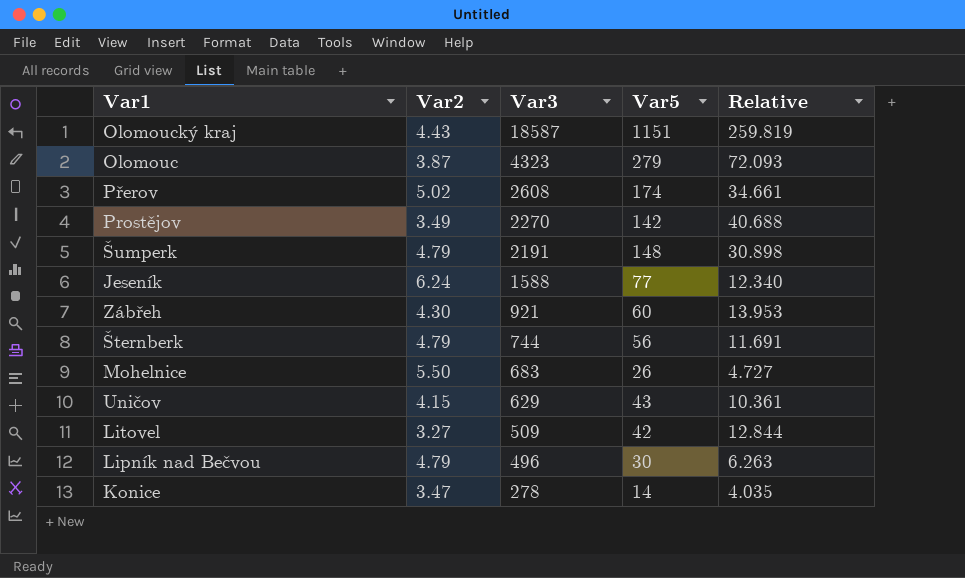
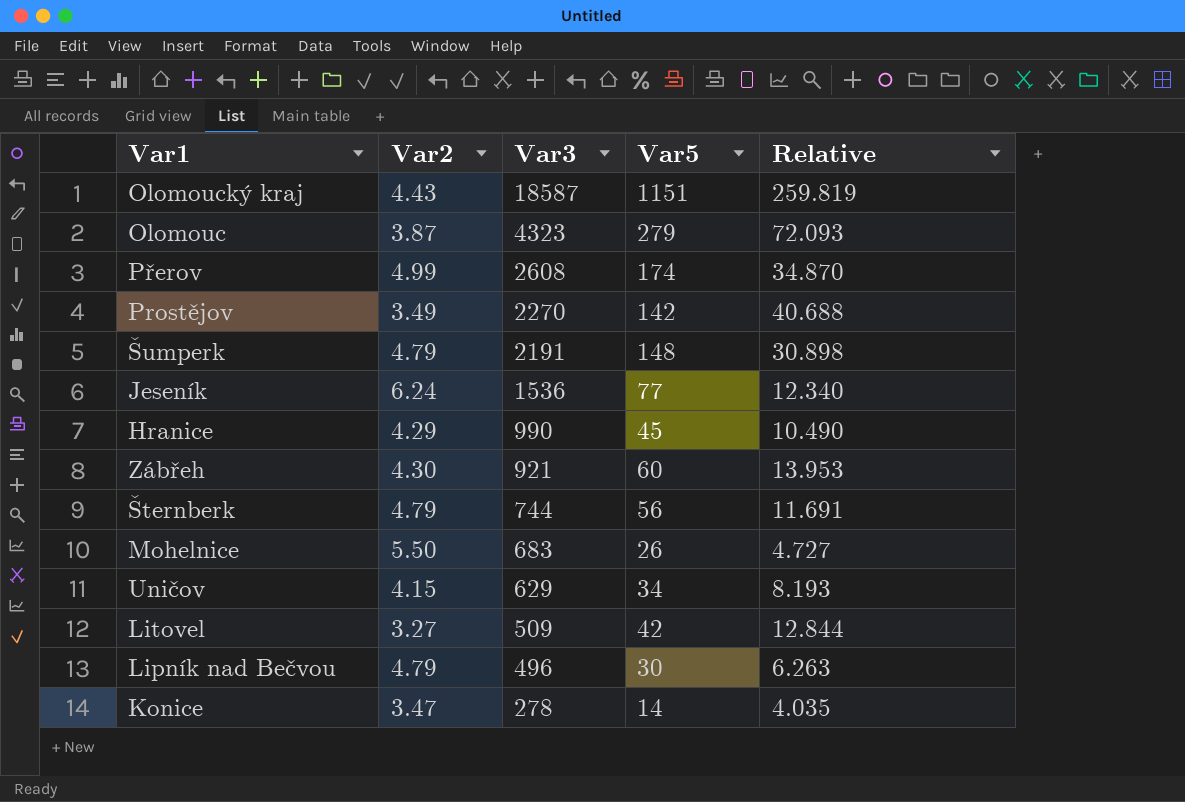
Přerov | Var2: 5.02 -> 4.99
Přerov | Relative: 34.661 -> 34.870
Jeseník | Var3: 1588 -> 1536
row Hranice: none -> 4.29 | 990 | 45 | 10.490
Uničov | Var5: 43 -> 34
Uničov | Relative: 10.361 -> 8.193

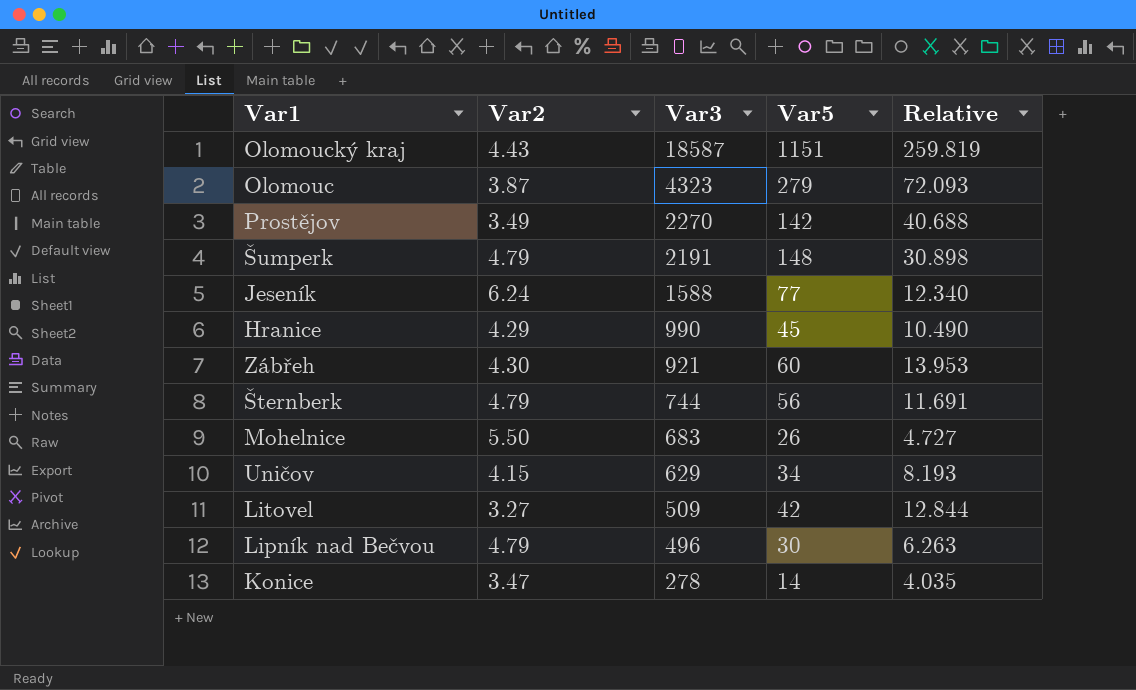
row Přerov: 4.99 | 2608 | 174 | 34.870 -> none
Jeseník | Var3: 1536 -> 1588

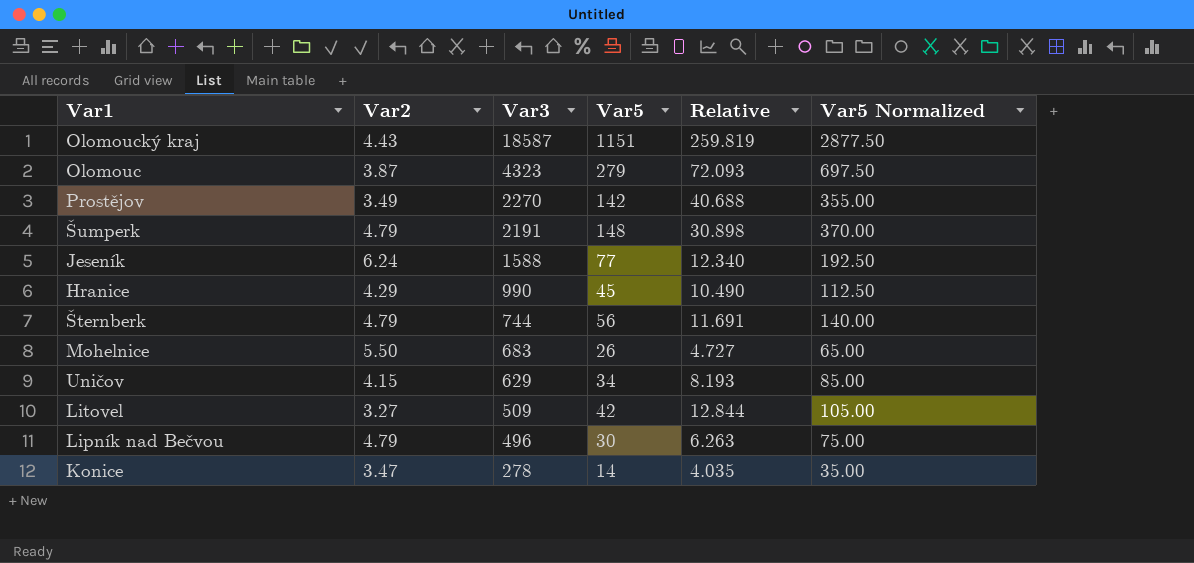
column Var5 Normalized | formula: none -> [Var5] * 2.5
row Zábřeh: 4.30 | 921 | 60 | 13.953 -> none

